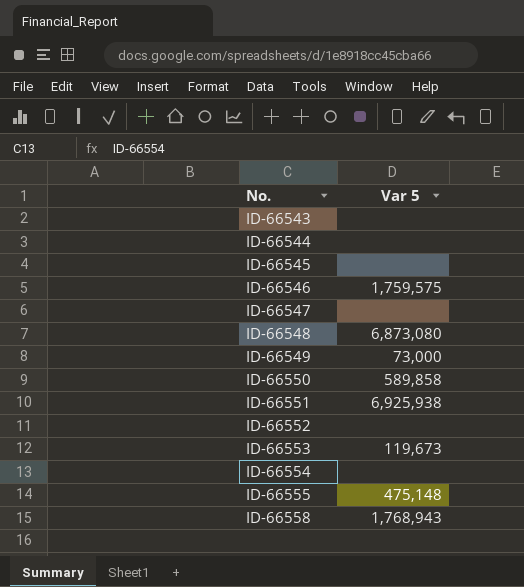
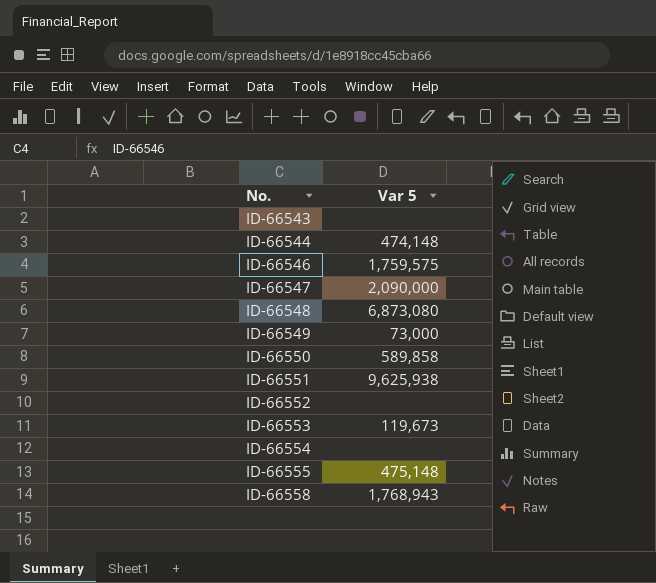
row ID-66545: none -> none
ID-66544 | Var 5: none -> 474,148
ID-66547 | Var 5: none -> 2,090,000
ID-66551 | Var 5: 6,925,938 -> 9,625,938

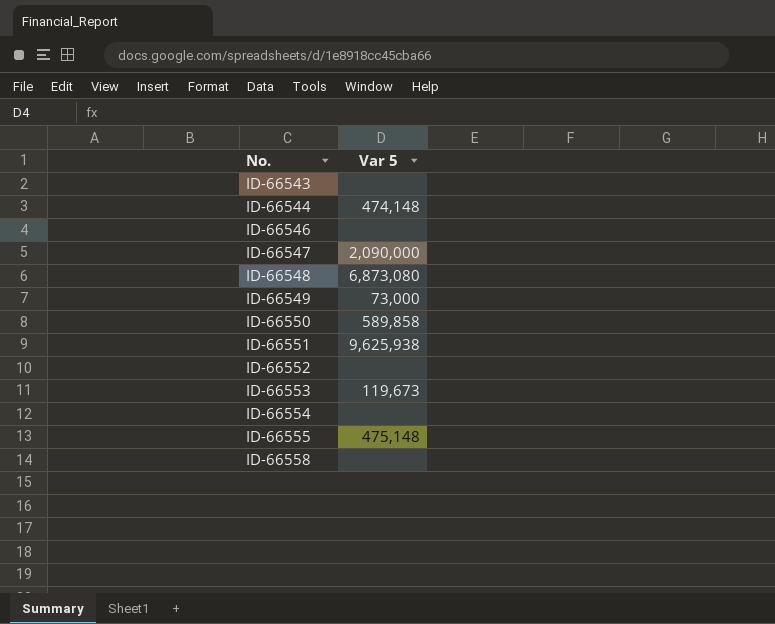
ID-66546 | Var 5: 1,759,575 -> none
ID-66558 | Var 5: 1,768,943 -> none

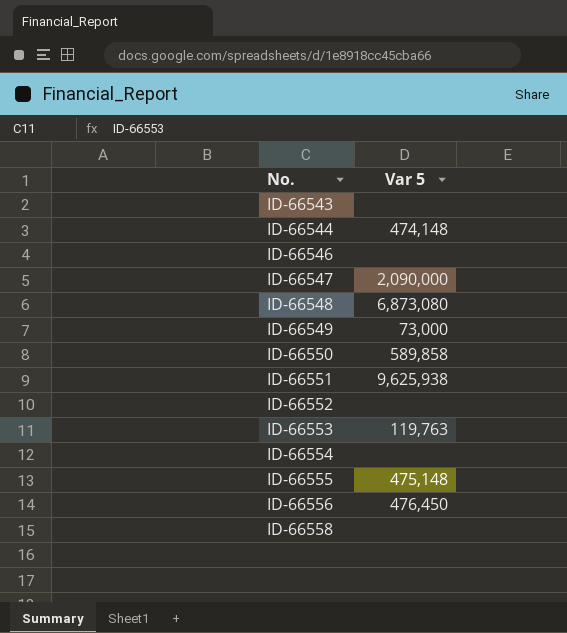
ID-66553 | Var 5: 119,673 -> 119,763
row ID-66556: none -> 476,450

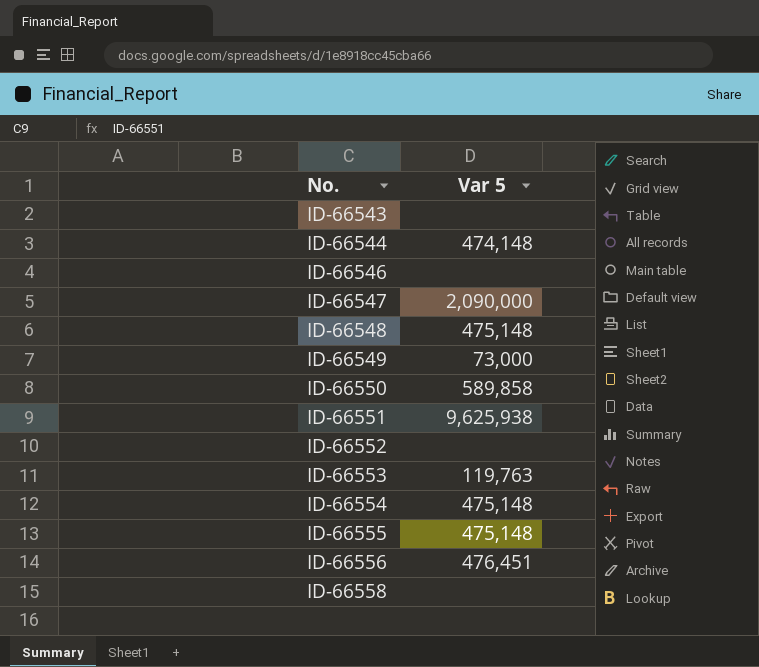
ID-66548 | Var 5: 6,873,080 -> 475,148
ID-66554 | Var 5: none -> 475,148
ID-66556 | Var 5: 476,450 -> 476,451

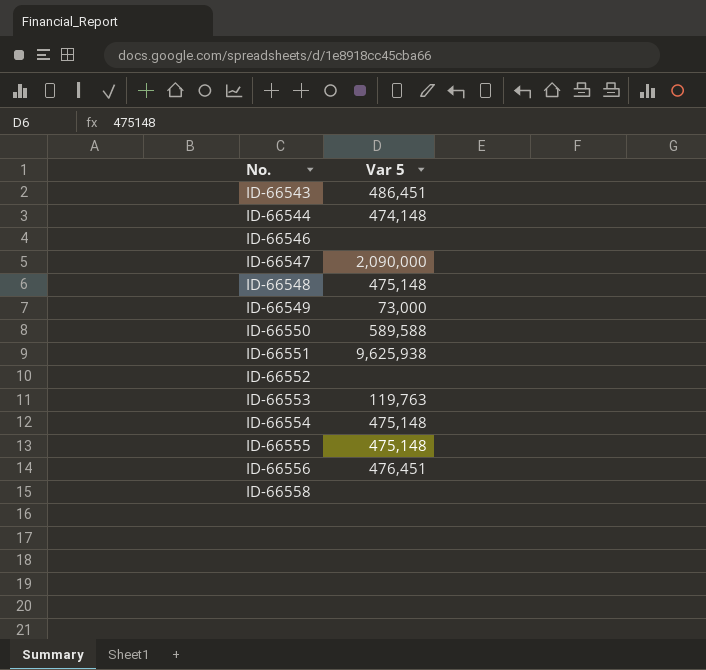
ID-66543 | Var 5: none -> 486,451
ID-66550 | Var 5: 589,858 -> 589,588

